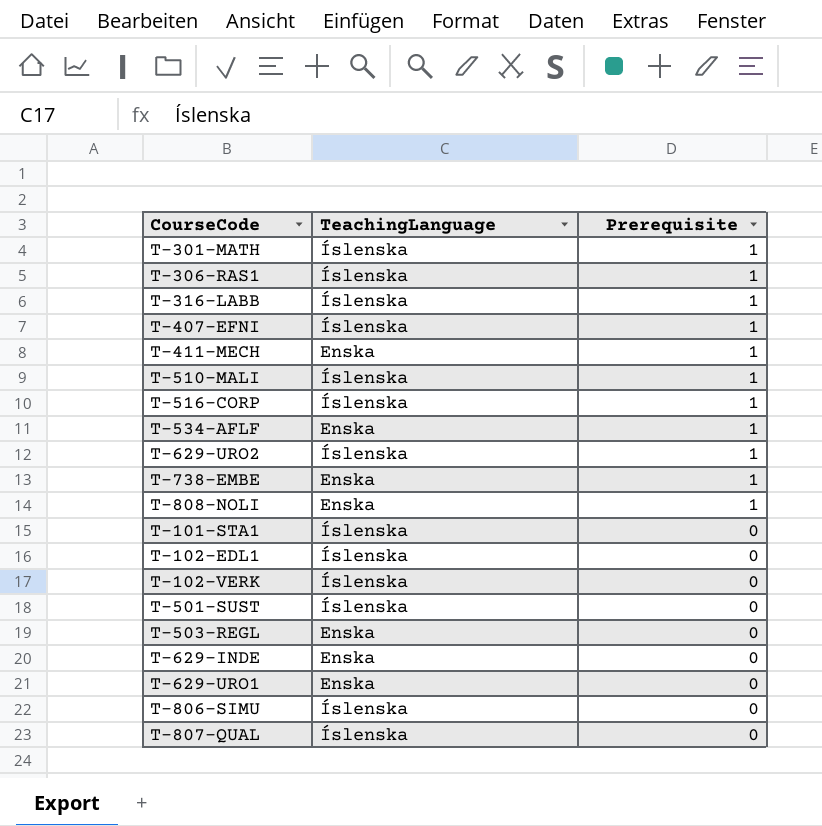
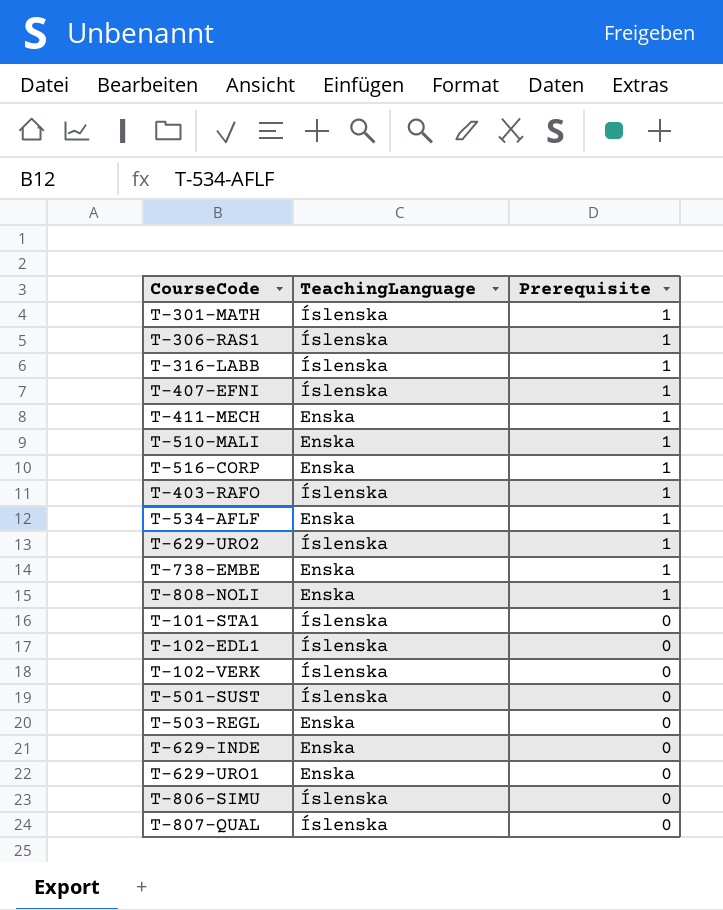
T-510-MALI | TeachingLanguage: Íslenska -> Enska
T-516-CORP | TeachingLanguage: Íslenska -> Enska
row T-403-RAFO: none -> Íslenska | 1

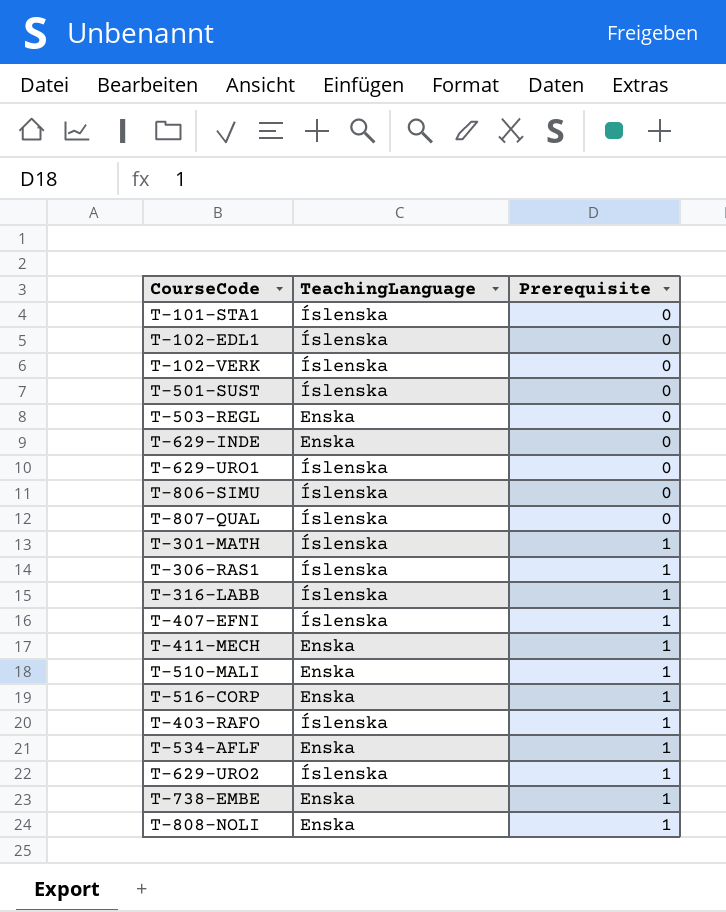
row order: Prerequisite descending -> Prerequisite ascending
T-629-URO1 | TeachingLanguage: Enska -> Íslenska

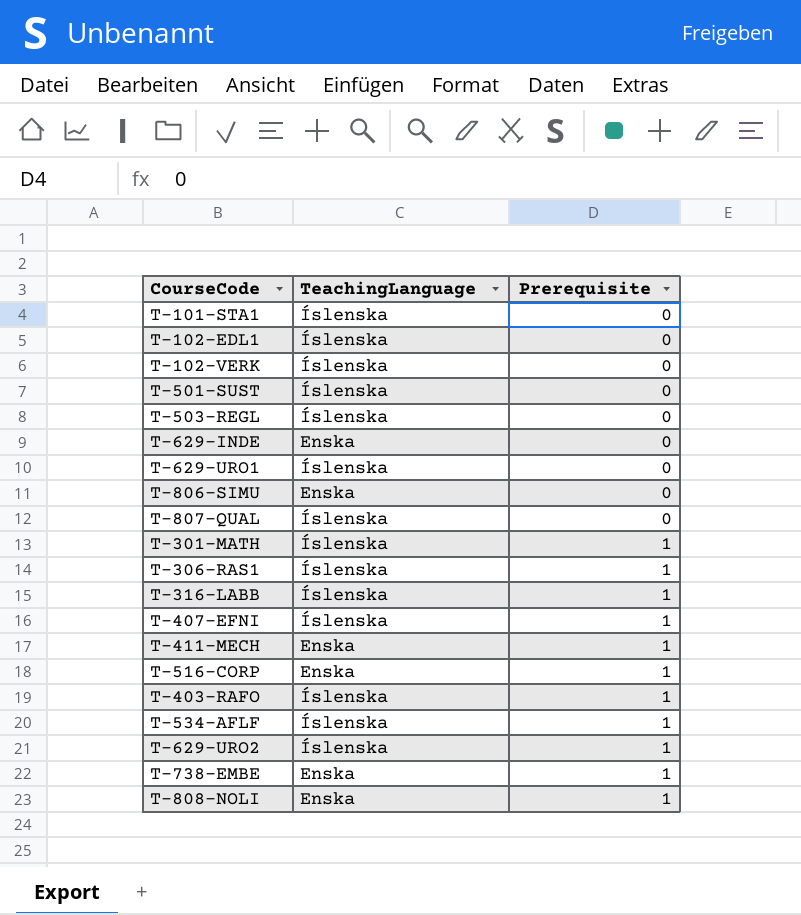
row T-510-MALI: Enska | 1 -> none
T-503-REGL | TeachingLanguage: Enska -> Íslenska
T-806-SIMU | TeachingLanguage: Íslenska -> Enska
T-534-AFLF | TeachingLanguage: Enska -> Íslenska

